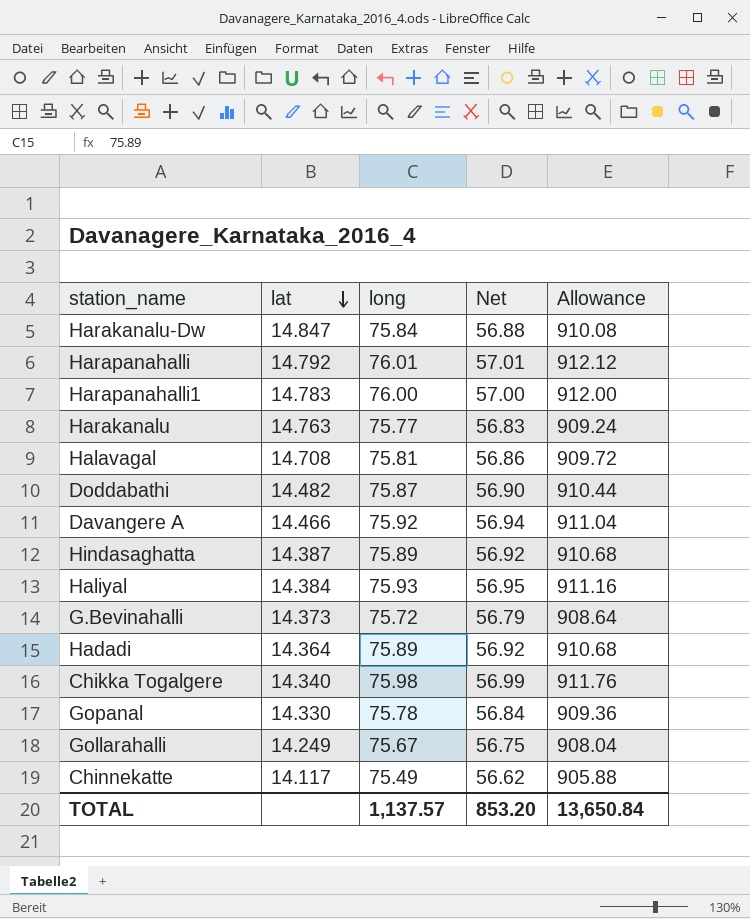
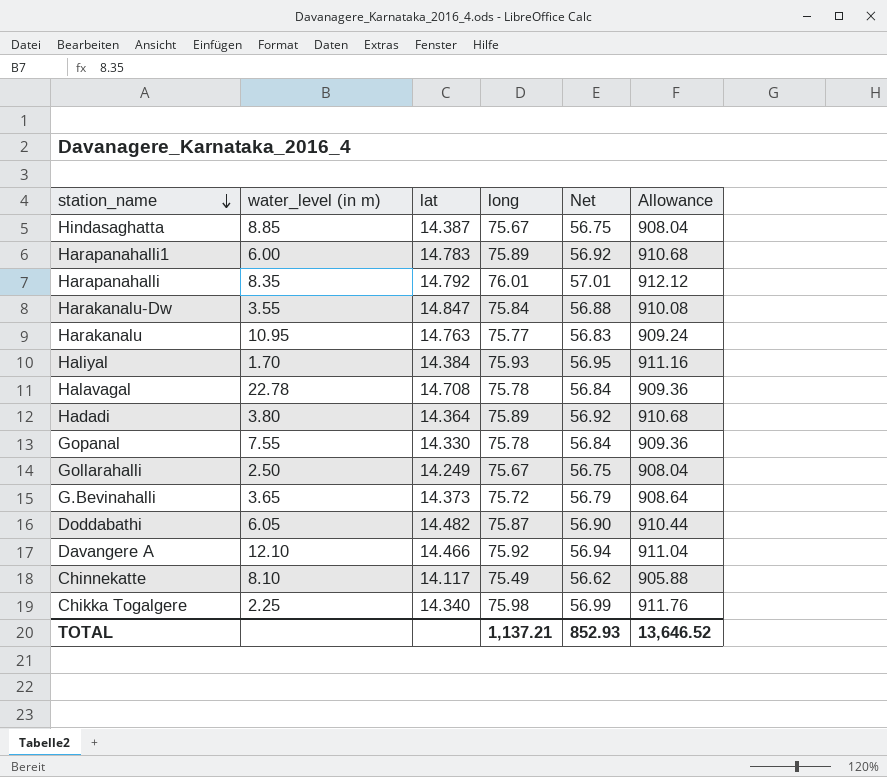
row order: lat descending -> station_name descending
column water_level (in m) | position: none -> 2
Hindasaghatta | long: 75.89 -> 75.67
Hindasaghatta | Net: 56.92 -> 56.75
Hindasaghatta | Allowance: 910.68 -> 908.04
Harapanahalli1 | long: 76.00 -> 75.89
Harapanahalli1 | Net: 57.00 -> 56.92
Harapanahalli1 | Allowance: 912.00 -> 910.68
Halavagal | long: 75.81 -> 75.78
Halavagal | Net: 56.86 -> 56.84
Halavagal | Allowance: 909.72 -> 909.36
TOTAL | long: 1,137.57 -> 1,137.21
TOTAL | Net: 853.20 -> 852.93
TOTAL | Allowance: 13,650.84 -> 13,646.52

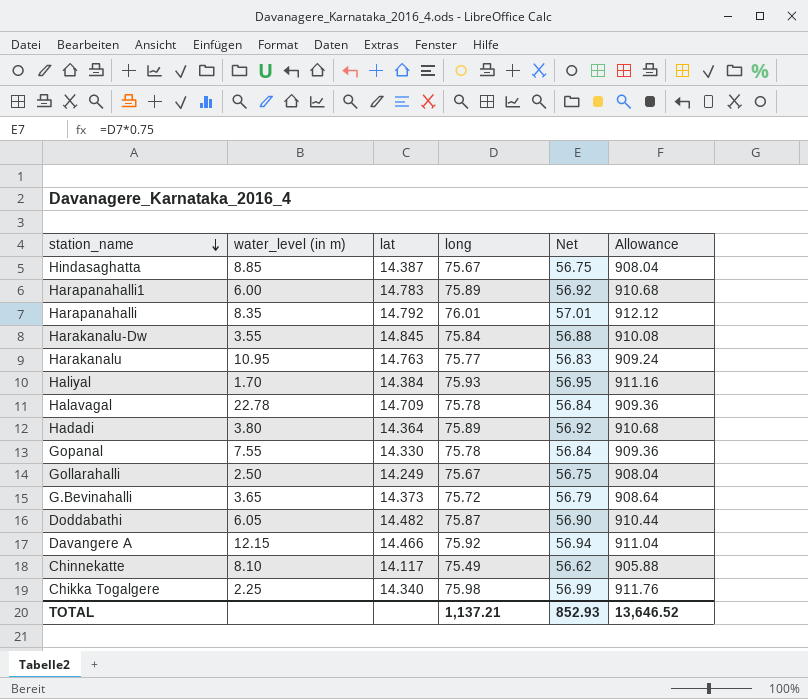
Harakanalu-Dw | lat: 14.847 -> 14.845
Halavagal | lat: 14.708 -> 14.709
Davangere A | water_level (in m): 12.10 -> 12.15

